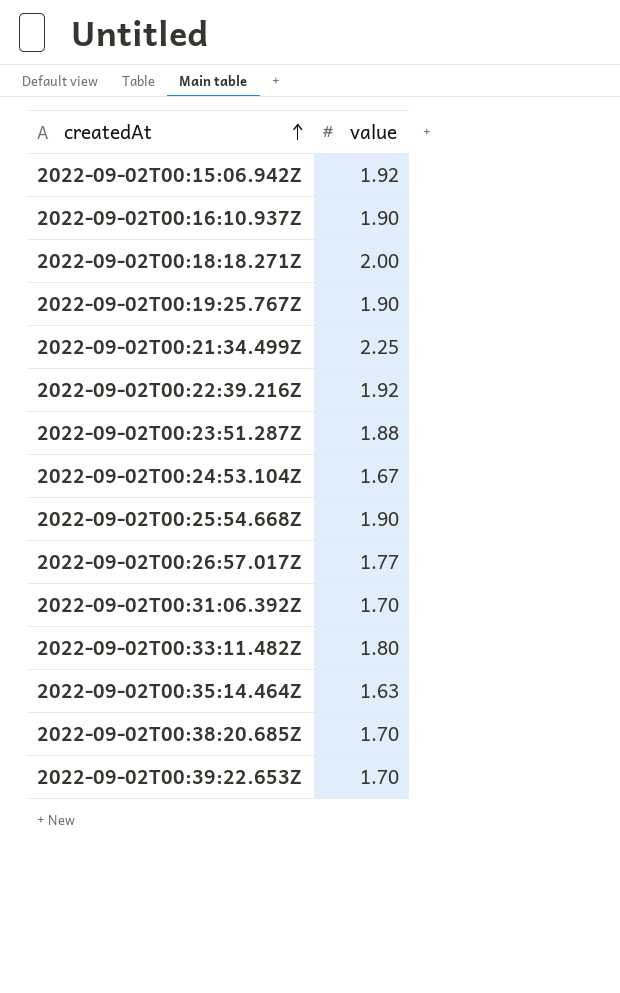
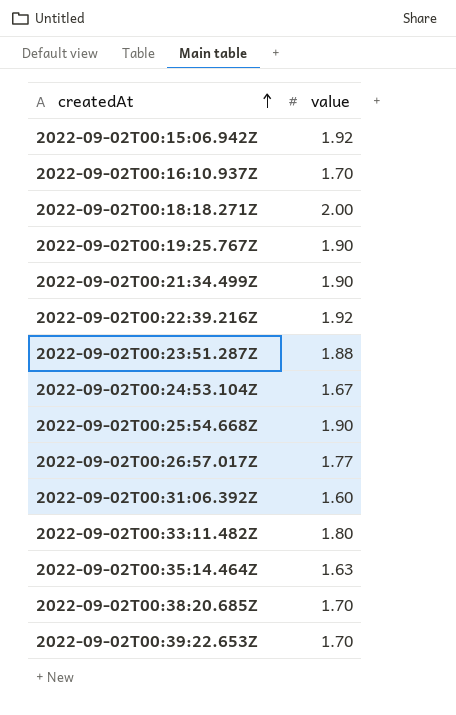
2022-09-02T00:16:10.937Z | value: 1.90 -> 1.70
2022-09-02T00:21:34.499Z | value: 2.25 -> 1.90
2022-09-02T00:31:06.392Z | value: 1.70 -> 1.60

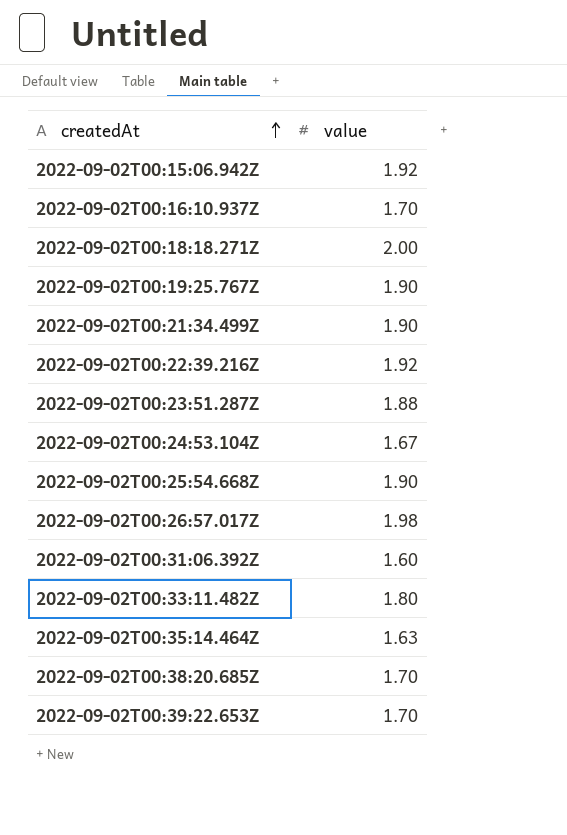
2022-09-02T00:26:57.017Z | value: 1.77 -> 1.98

